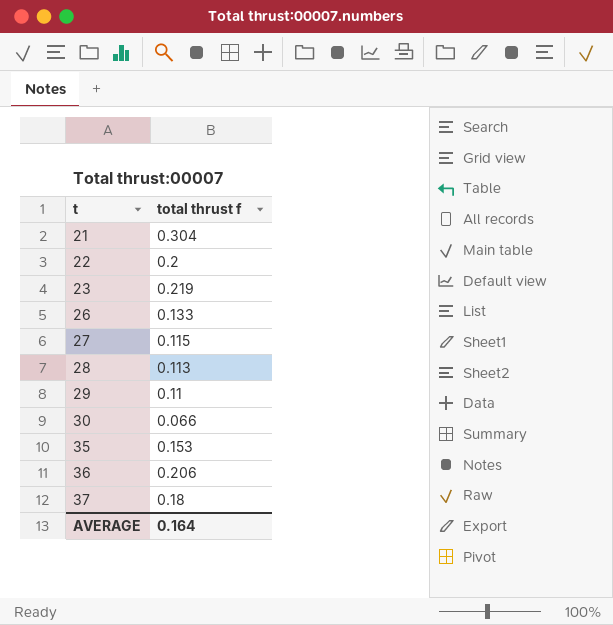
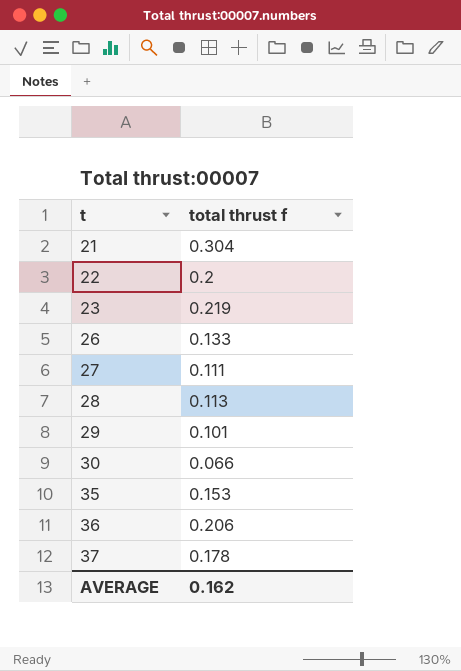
27 | total thrust f: 0.115 -> 0.111
29 | total thrust f: 0.11 -> 0.101
37 | total thrust f: 0.18 -> 0.178
AVERAGE | total thrust f: 0.164 -> 0.162

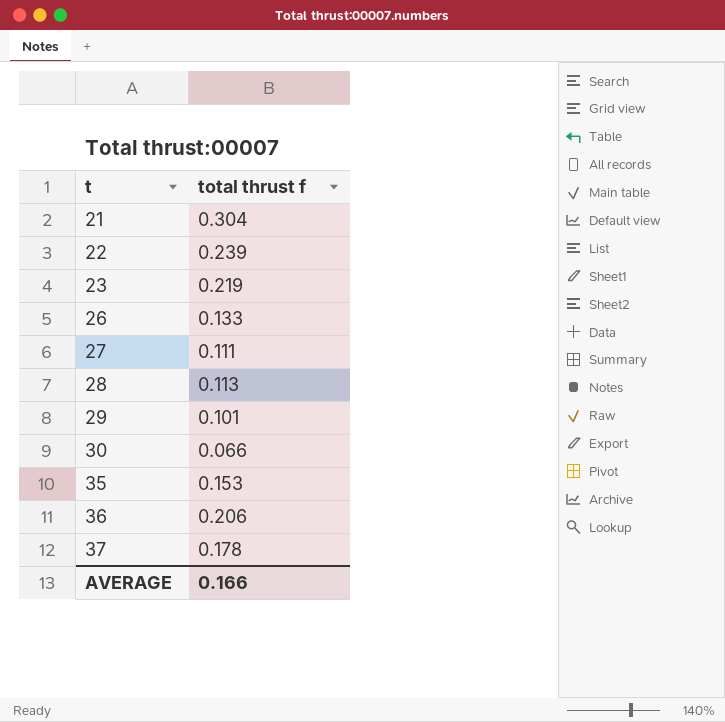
22 | total thrust f: 0.2 -> 0.239
AVERAGE | total thrust f: 0.162 -> 0.166

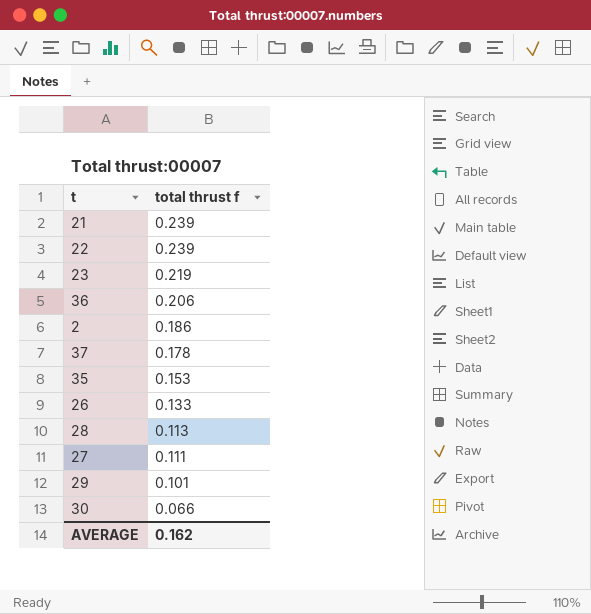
row order: t ascending -> total thrust f descending
21 | total thrust f: 0.304 -> 0.239
row 2: none -> 0.186
AVERAGE | total thrust f: 0.166 -> 0.162

